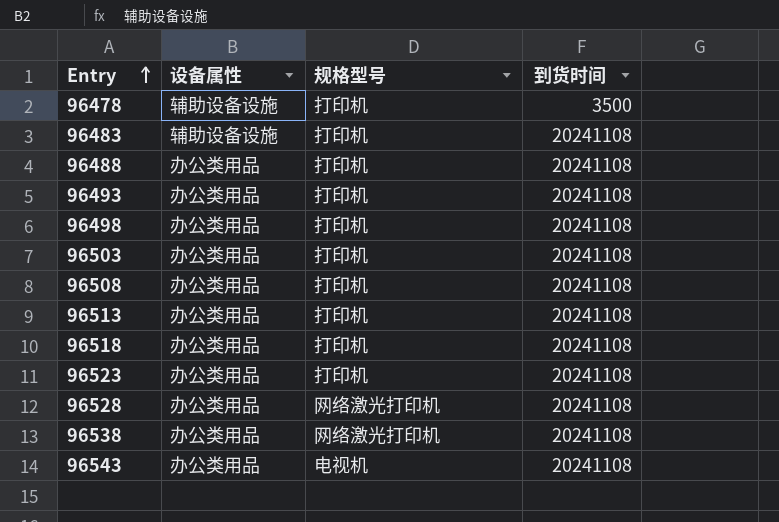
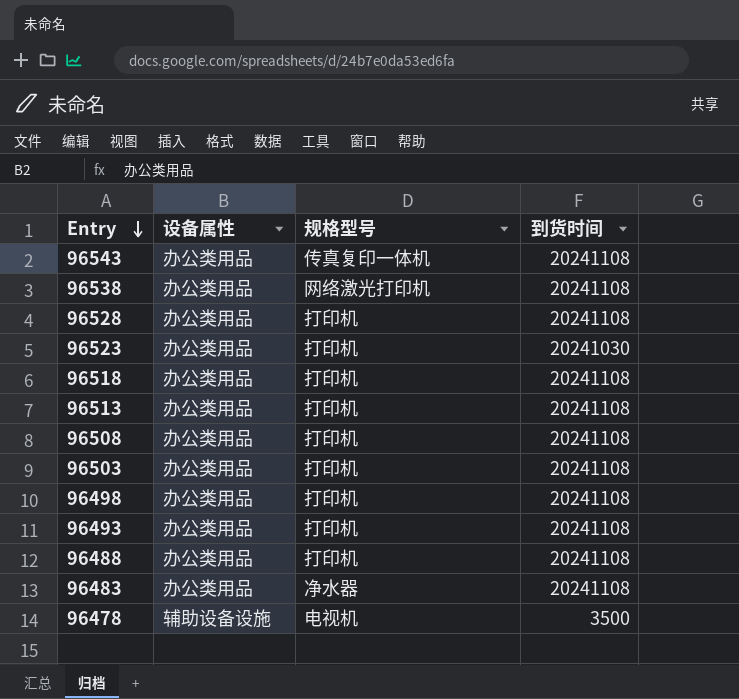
row order: Entry ascending -> Entry descending
96543 | 规格型号: 电视机 -> 传真复印一体机
96528 | 规格型号: 网络激光打印机 -> 打印机
96523 | 到货时间: 20241108 -> 20241030
96483 | 设备属性: 辅助设备设施 -> 办公类用品
96483 | 规格型号: 打印机 -> 净水器
96478 | 规格型号: 打印机 -> 电视机

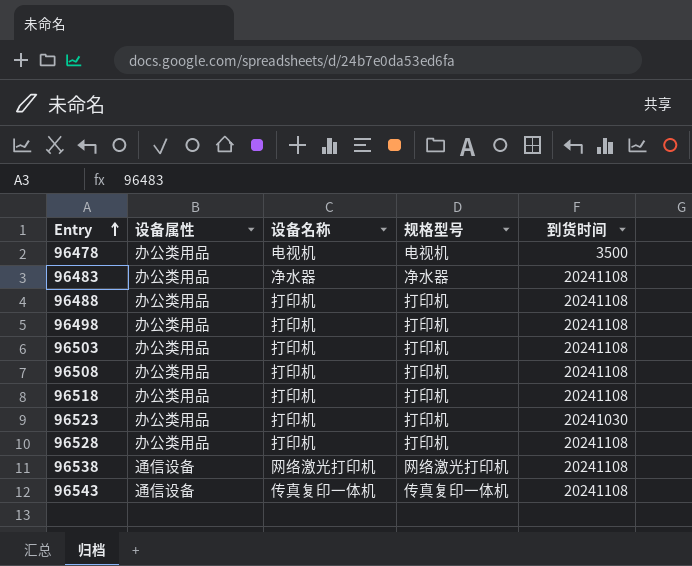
row order: Entry descending -> Entry ascending
column 设备名称 | position: none -> 3
row 96513: 办公类用品 | 打印机 | 20241108 -> none
row 96493: 办公类用品 | 打印机 | 20241108 -> none
96478 | 设备属性: 辅助设备设施 -> 办公类用品
96538 | 设备属性: 办公类用品 -> 通信设备
96543 | 设备属性: 办公类用品 -> 通信设备

